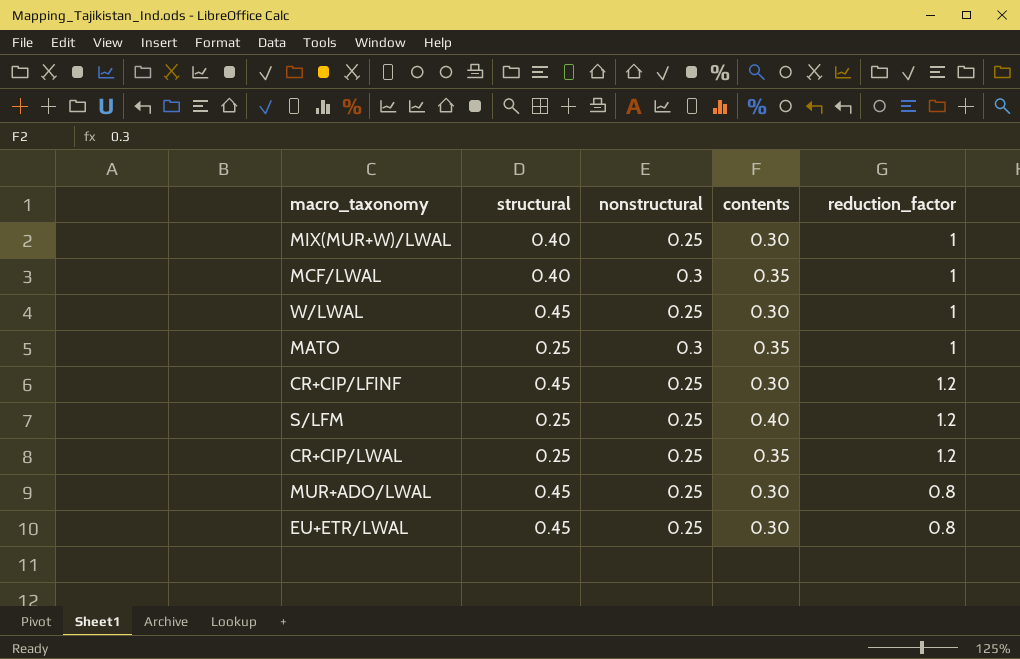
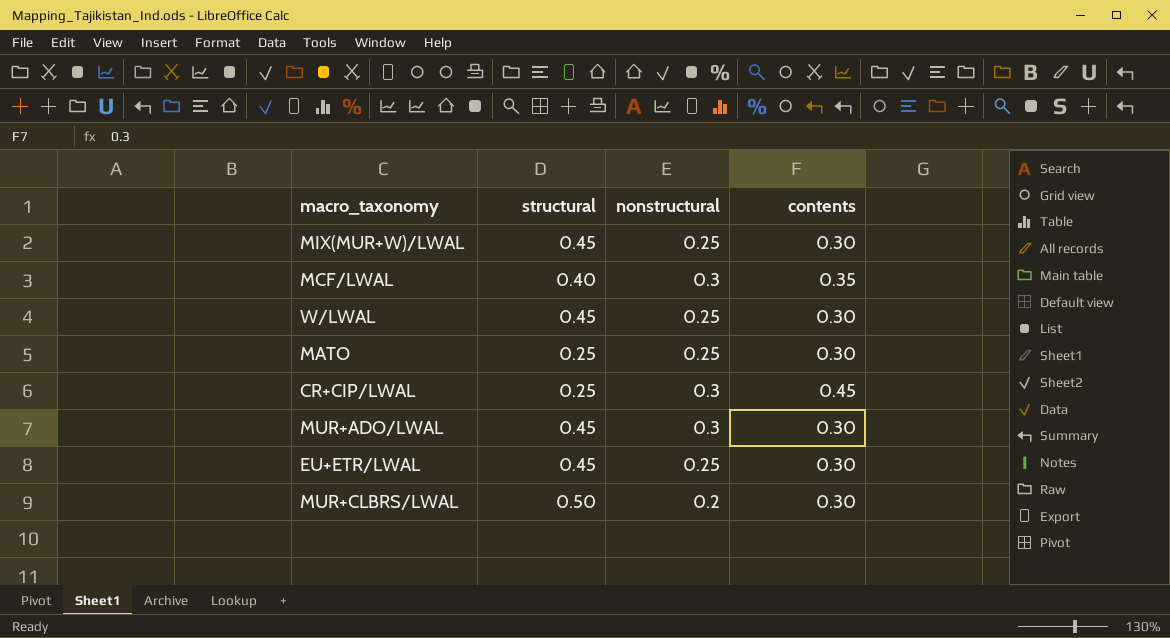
column reduction_factor | position: 5 -> none
row CR+CIP/LFINF: 0.45 | 0.25 | 0.30 | 1.2 -> none
row S/LFM: 0.25 | 0.25 | 0.40 | 1.2 -> none
MIX(MUR+W)/LWAL | structural: 0.40 -> 0.45
MATO | nonstructural: 0.3 -> 0.25
MATO | contents: 0.35 -> 0.30
CR+CIP/LWAL | nonstructural: 0.25 -> 0.3
CR+CIP/LWAL | contents: 0.35 -> 0.45
MUR+ADO/LWAL | nonstructural: 0.25 -> 0.3
row MUR+CLBRS/LWAL: none -> 0.50 | 0.2 | 0.30

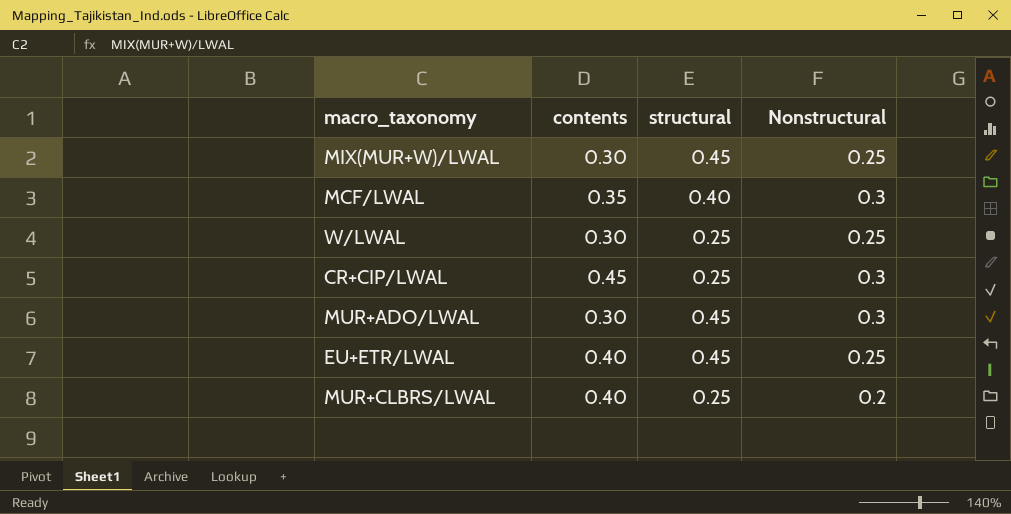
column contents | position: 4 -> 2
column name: nonstructural -> Nonstructural
row MATO: 0.25 | 0.25 | 0.30 -> none
W/LWAL | structural: 0.45 -> 0.25
EU+ETR/LWAL | contents: 0.30 -> 0.40
MUR+CLBRS/LWAL | contents: 0.30 -> 0.40
MUR+CLBRS/LWAL | structural: 0.50 -> 0.25

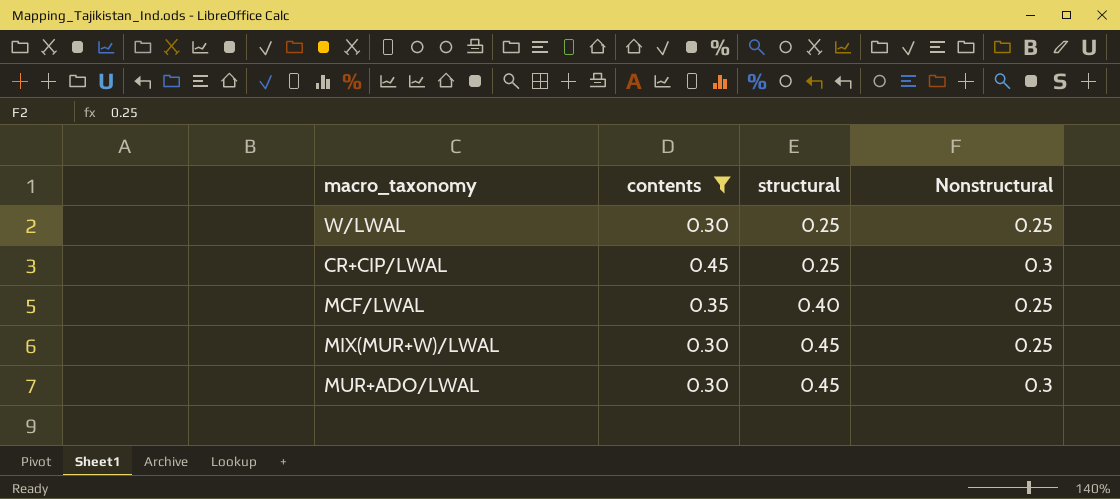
filter: none -> contents != 0.40
row order: none -> structural ascending
MCF/LWAL | Nonstructural: 0.3 -> 0.25

